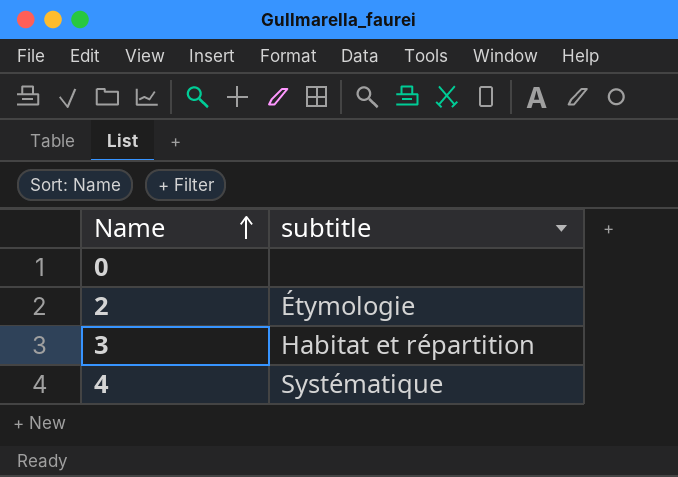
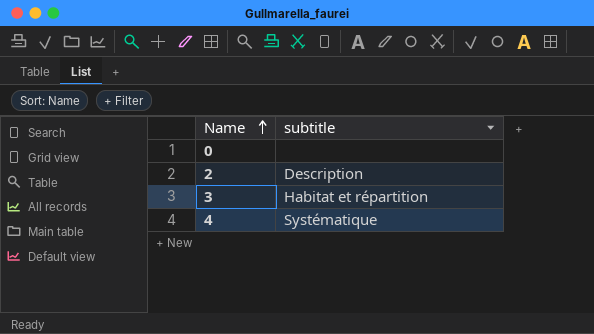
2 | subtitle: Étymologie -> Description

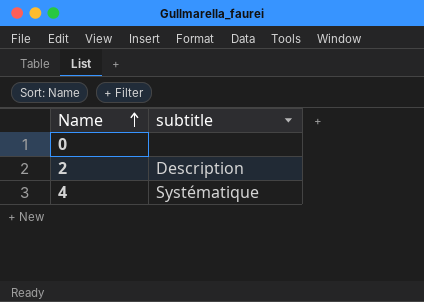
row 3: Habitat et répartition -> none

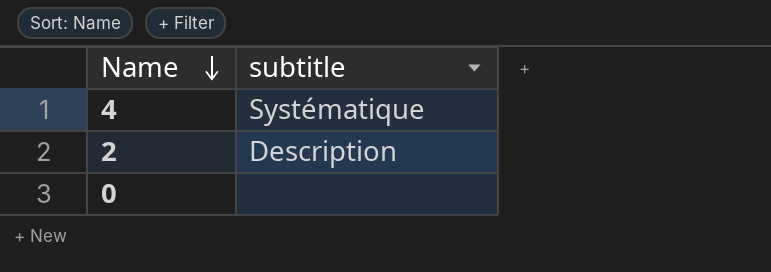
row order: Name ascending -> Name descending

